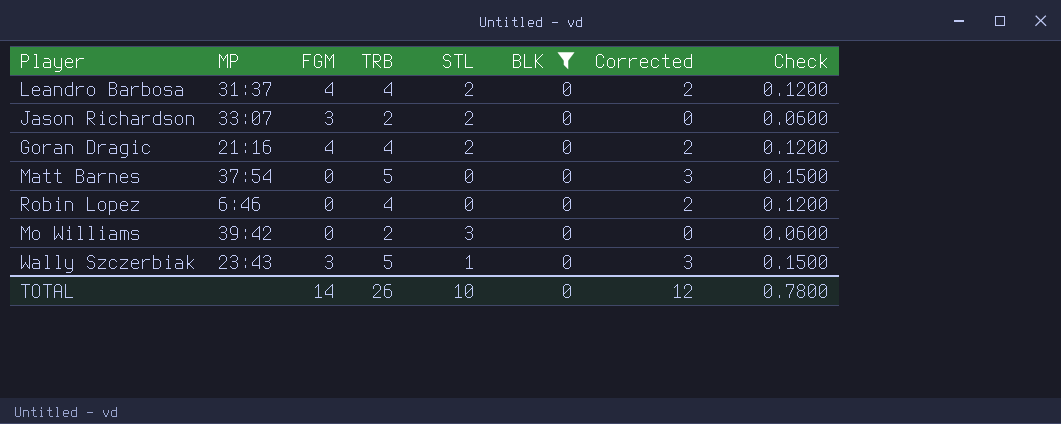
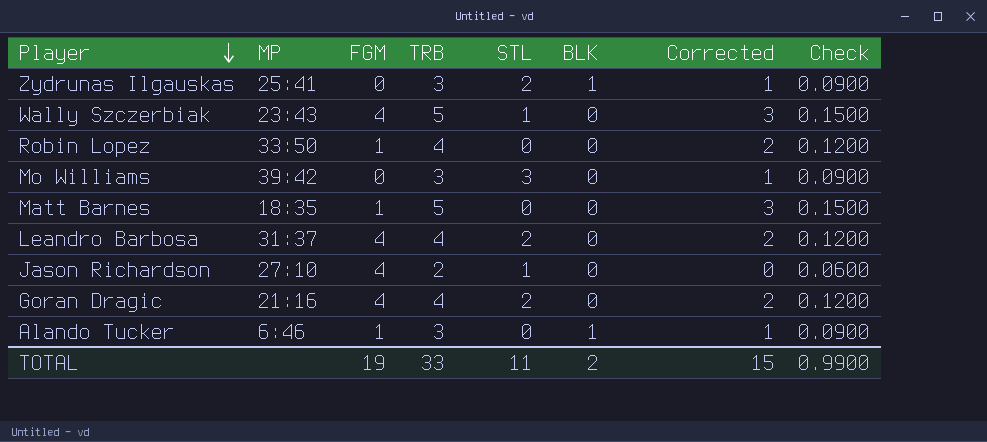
filter: BLK = 0 -> none
row order: none -> Player descending
Wally Szczerbiak | FGM: 3 -> 4
Robin Lopez | MP: 6:46 -> 33:50
Robin Lopez | FGM: 0 -> 1
Mo Williams | TRB: 2 -> 3
Mo Williams | Corrected: 0 -> 1
Mo Williams | Check: 0.0600 -> 0.0900
Matt Barnes | MP: 37:54 -> 18:35
Matt Barnes | FGM: 0 -> 1
Jason Richardson | MP: 33:07 -> 27:10
Jason Richardson | FGM: 3 -> 4
Jason Richardson | STL: 2 -> 1
TOTAL | FGM: 14 -> 19
TOTAL | TRB: 26 -> 33
TOTAL | STL: 10 -> 11
TOTAL | BLK: 0 -> 2
TOTAL | Corrected: 12 -> 15
TOTAL | Check: 0.7800 -> 0.9900

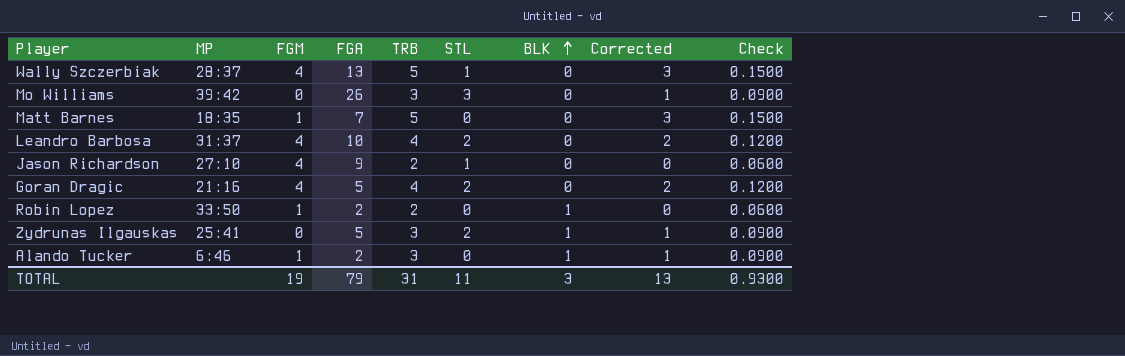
row order: Player descending -> BLK ascending
column FGA | position: none -> 4
Wally Szczerbiak | MP: 23:43 -> 28:37
Robin Lopez | TRB: 4 -> 2
Robin Lopez | BLK: 0 -> 1
Robin Lopez | Corrected: 2 -> 0
Robin Lopez | Check: 0.1200 -> 0.0600
TOTAL | TRB: 33 -> 31
TOTAL | BLK: 2 -> 3
TOTAL | Corrected: 15 -> 13
TOTAL | Check: 0.9900 -> 0.9300

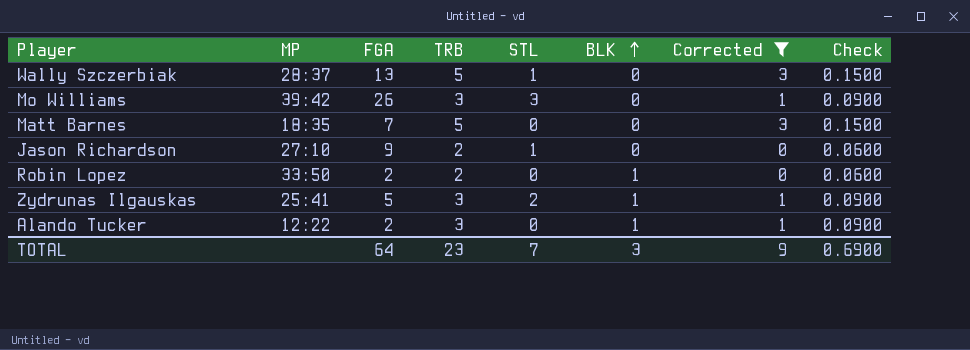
filter: none -> Corrected != 2
column FGM | position: 3 -> none
Alando Tucker | MP: 6:46 -> 12:22
TOTAL | FGA: 79 -> 64
TOTAL | TRB: 31 -> 23
TOTAL | STL: 11 -> 7
TOTAL | Corrected: 13 -> 9
TOTAL | Check: 0.9300 -> 0.6900

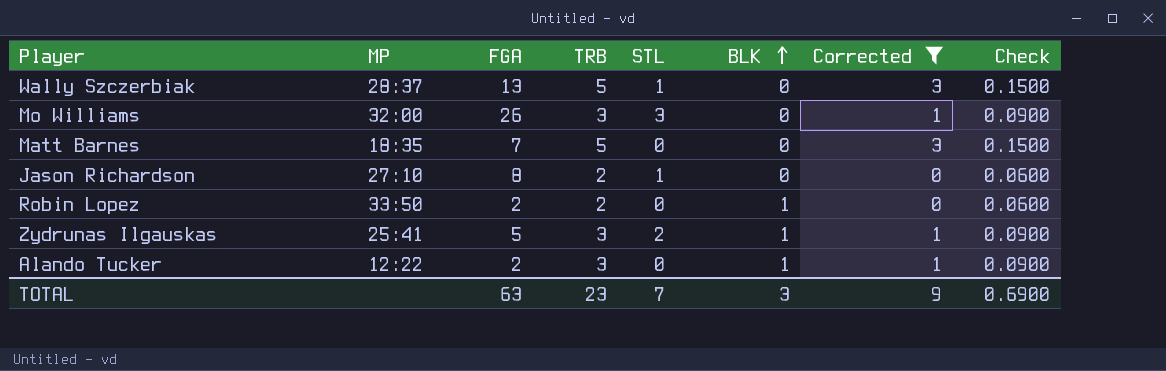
Mo Williams | MP: 39:42 -> 32:00
Jason Richardson | FGA: 9 -> 8
TOTAL | FGA: 64 -> 63

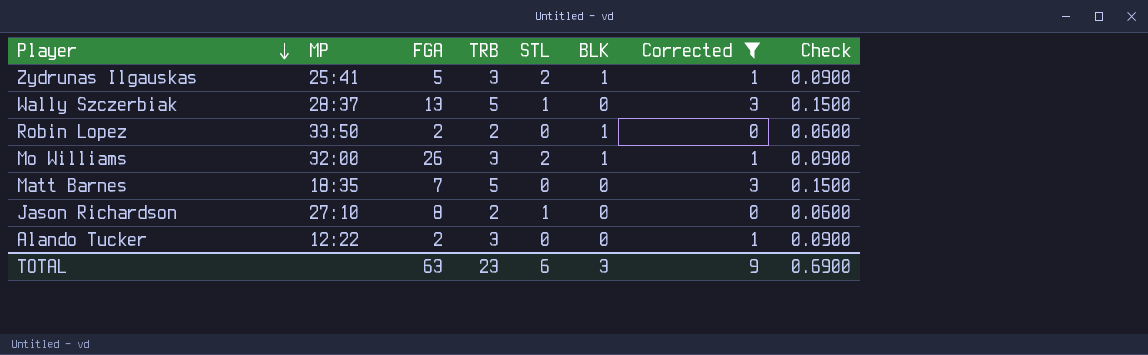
row order: BLK ascending -> Player descending
Mo Williams | STL: 3 -> 2
Mo Williams | BLK: 0 -> 1
Alando Tucker | BLK: 1 -> 0
TOTAL | STL: 7 -> 6

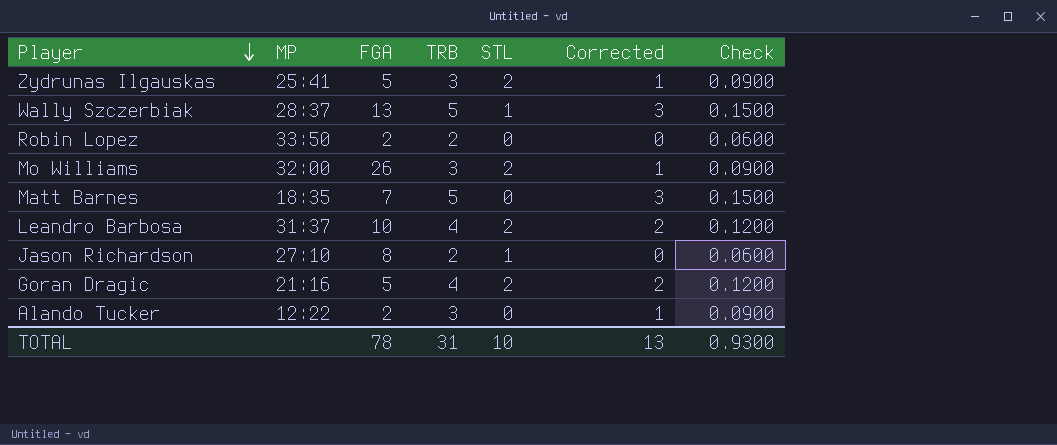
filter: Corrected != 2 -> none
column BLK | position: 6 -> none
TOTAL | FGA: 63 -> 78
TOTAL | TRB: 23 -> 31
TOTAL | STL: 6 -> 10
TOTAL | Corrected: 9 -> 13
TOTAL | Check: 0.6900 -> 0.9300

